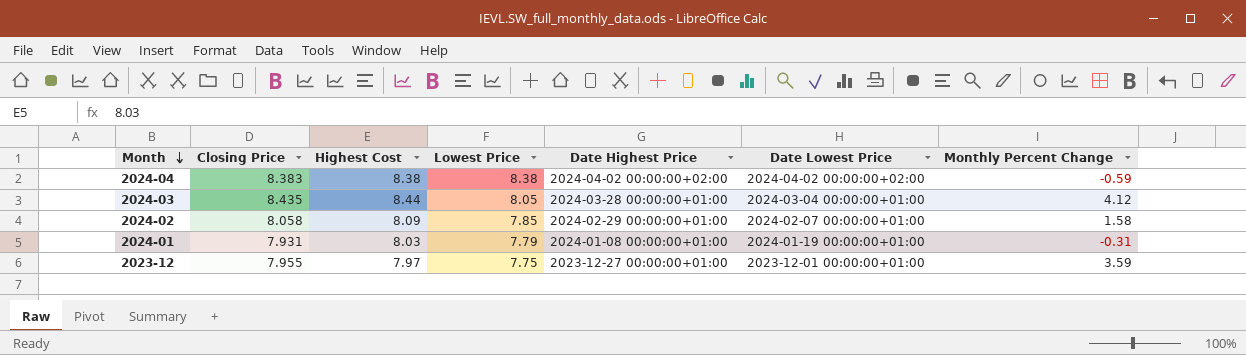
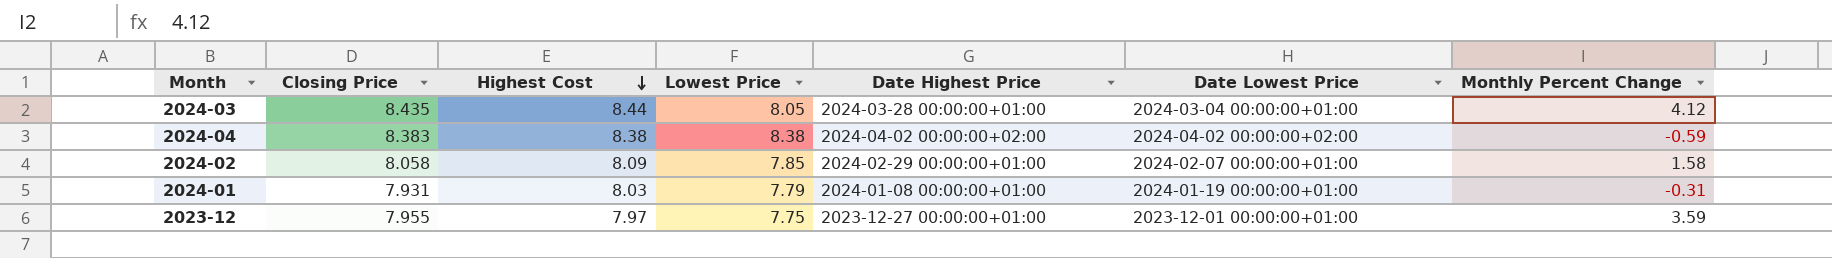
row order: Month descending -> Highest Cost descending

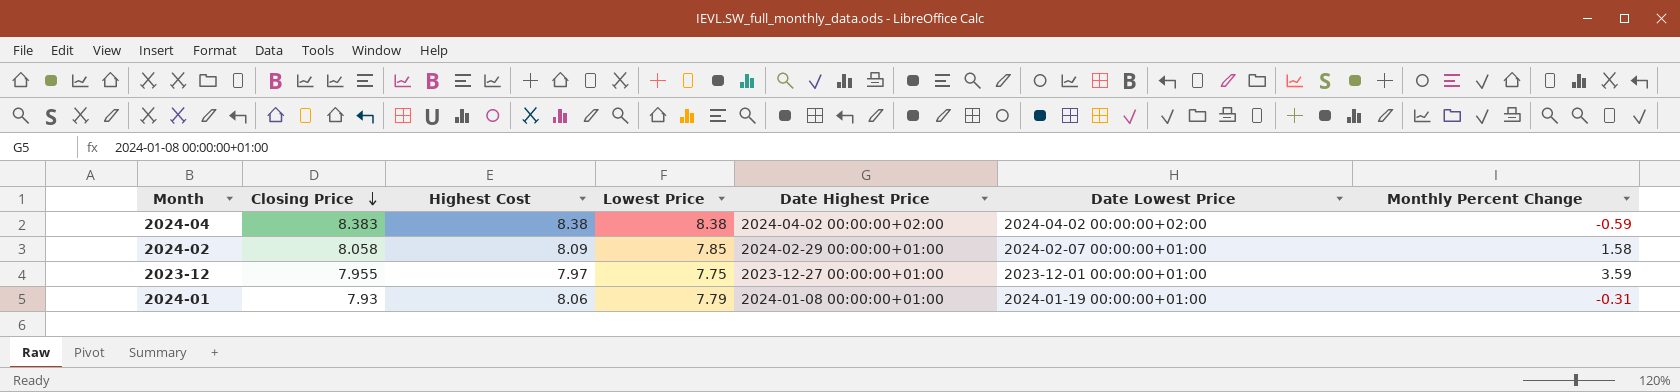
row order: Highest Cost descending -> Closing Price descending
row 2024-03: 8.435 | 8.44 | 8.05 | 2024-03-28 00:00:00+01:00 | 2024-03-04 00:00:00+01:00 | 4.12 -> none
2024-01 | Closing Price: 7.931 -> 7.93
2024-01 | Highest Cost: 8.03 -> 8.06

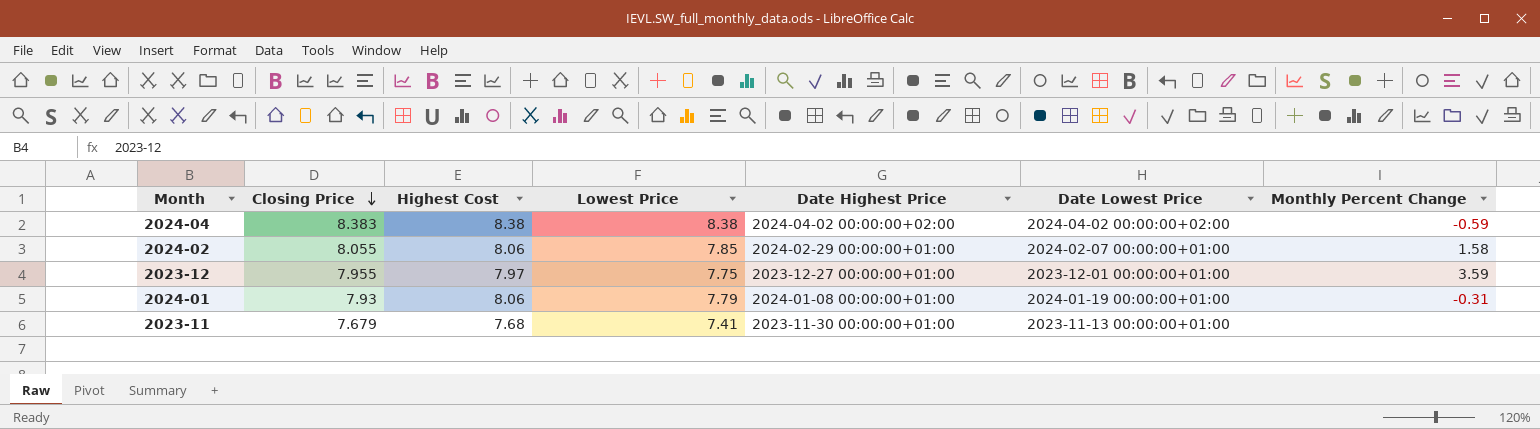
2024-02 | Closing Price: 8.058 -> 8.055
2024-02 | Highest Cost: 8.09 -> 8.06
row 2023-11: none -> 7.679 | 7.68 | 7.41 | 2023-11-30 00:00:00+01:00 | 2023-11-13 00:00:00+01:00 | none

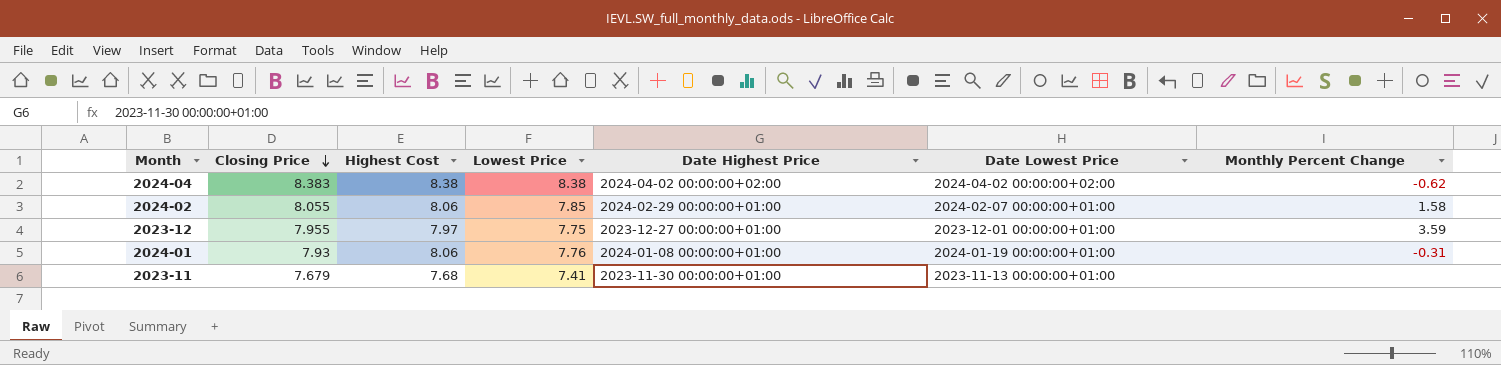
2024-04 | Monthly Percent Change: -0.59 -> -0.62
2024-01 | Lowest Price: 7.79 -> 7.76

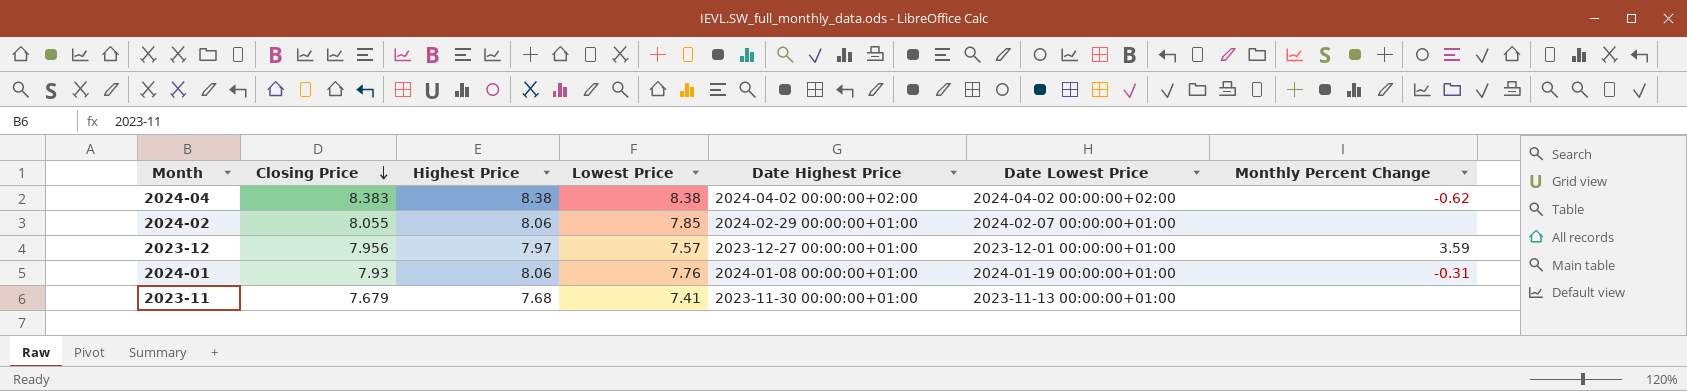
column name: Highest Cost -> Highest Price
2024-02 | Monthly Percent Change: 1.58 -> none
2023-12 | Closing Price: 7.955 -> 7.956
2023-12 | Lowest Price: 7.75 -> 7.57

